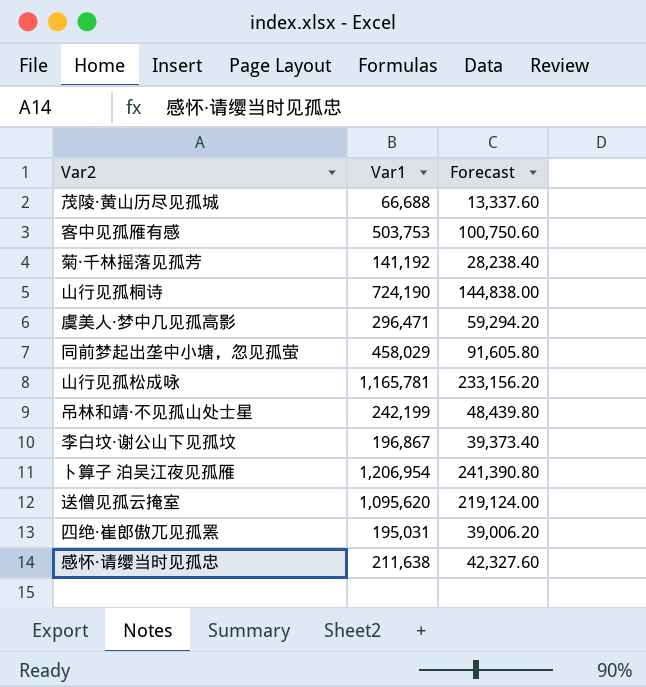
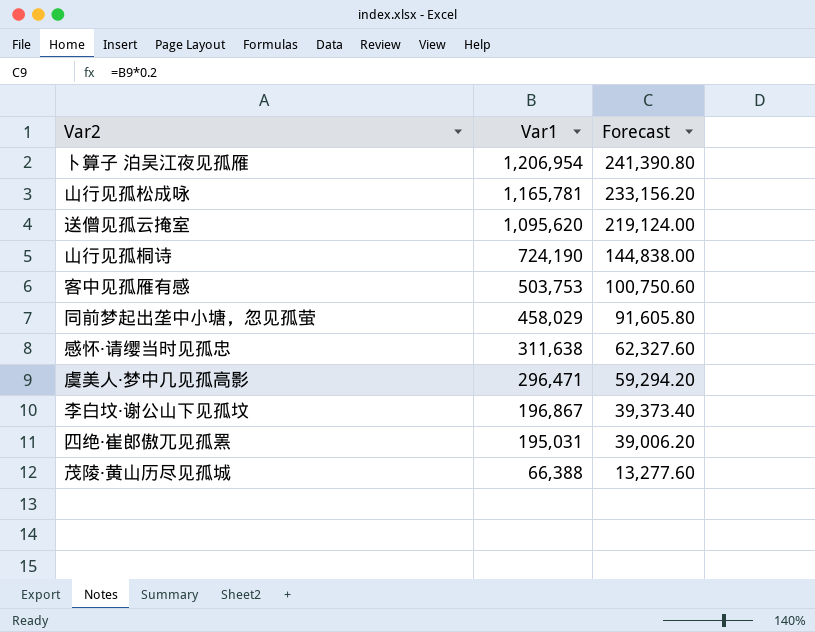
row order: none -> Var1 descending
row 菊·千林摇落见孤芳: 141,192 | 28,238.40 -> none
row 吊林和靖·不见孤山处士星: 242,199 | 48,439.80 -> none
感怀·请缨当时见孤忠 | Var1: 211,638 -> 311,638
感怀·请缨当时见孤忠 | Forecast: 42,327.60 -> 62,327.60
茂陵·黄山历尽见孤城 | Var1: 66,688 -> 66,388
茂陵·黄山历尽见孤城 | Forecast: 13,337.60 -> 13,277.60

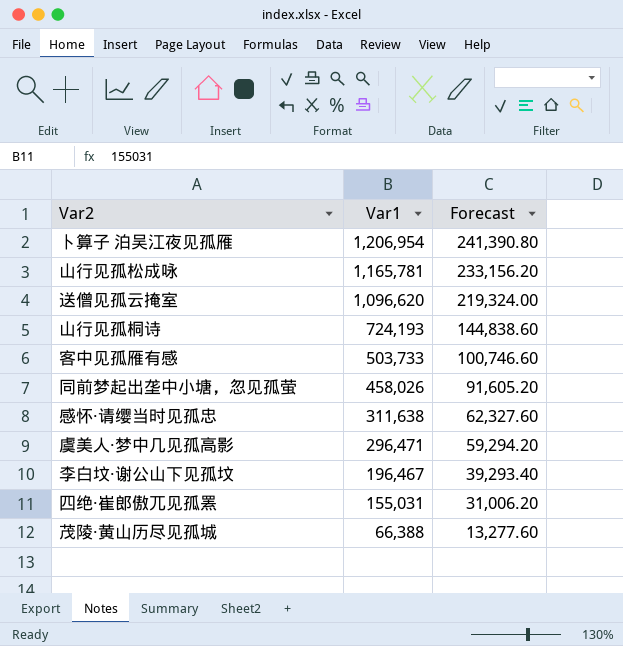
送僧见孤云掩室 | Var1: 1,095,620 -> 1,096,620
送僧见孤云掩室 | Forecast: 219,124.00 -> 219,324.00
山行见孤桐诗 | Var1: 724,190 -> 724,193
山行见孤桐诗 | Forecast: 144,838.00 -> 144,838.60
客中见孤雁有感 | Var1: 503,753 -> 503,733
客中见孤雁有感 | Forecast: 100,750.60 -> 100,746.60
同前梦起出垄中小塘，忽见孤萤 | Var1: 458,029 -> 458,026
同前梦起出垄中小塘，忽见孤萤 | Forecast: 91,605.80 -> 91,605.20
李白坟·谢公山下见孤坟 | Var1: 196,867 -> 196,467
李白坟·谢公山下见孤坟 | Forecast: 39,373.40 -> 39,293.40
四绝·崔郎傲兀见孤罴 | Var1: 195,031 -> 155,031
四绝·崔郎傲兀见孤罴 | Forecast: 39,006.20 -> 31,006.20

